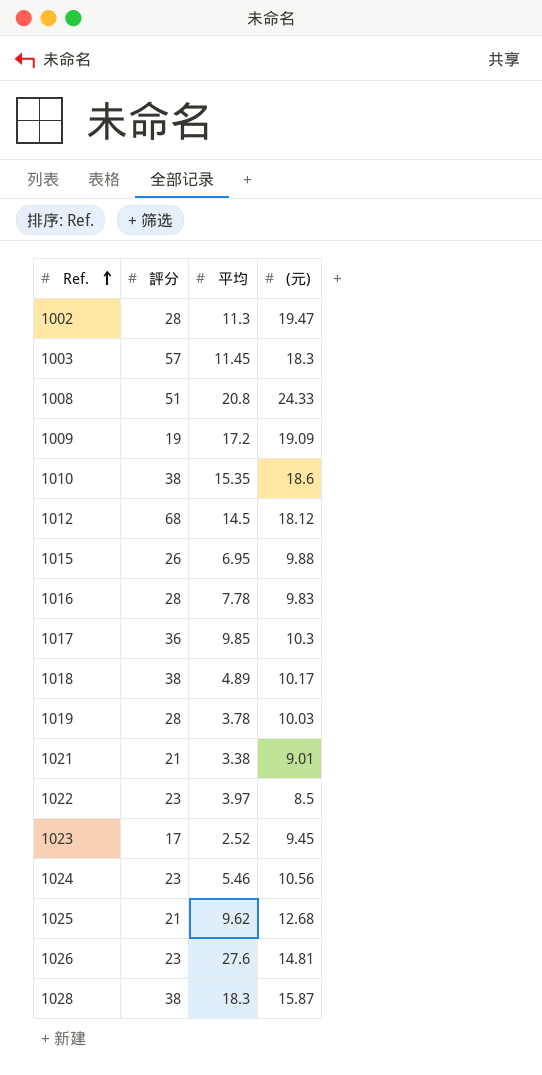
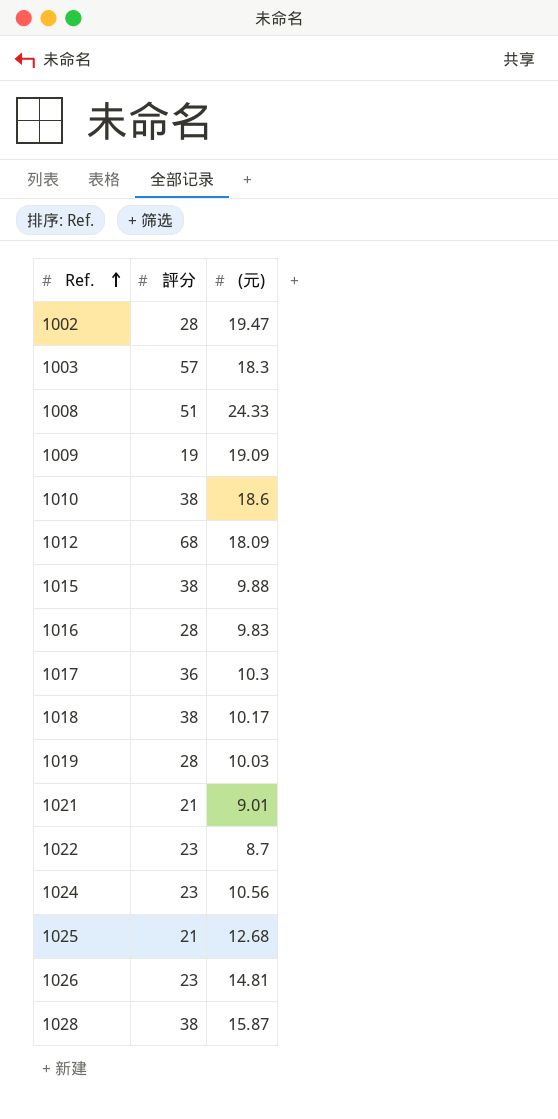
column 平均 | position: 3 -> none
row 1023: 17 | 2.52 | 9.45 -> none
1012 | (元): 18.12 -> 18.09
1015 | 評分: 26 -> 38
1022 | (元): 8.5 -> 8.7

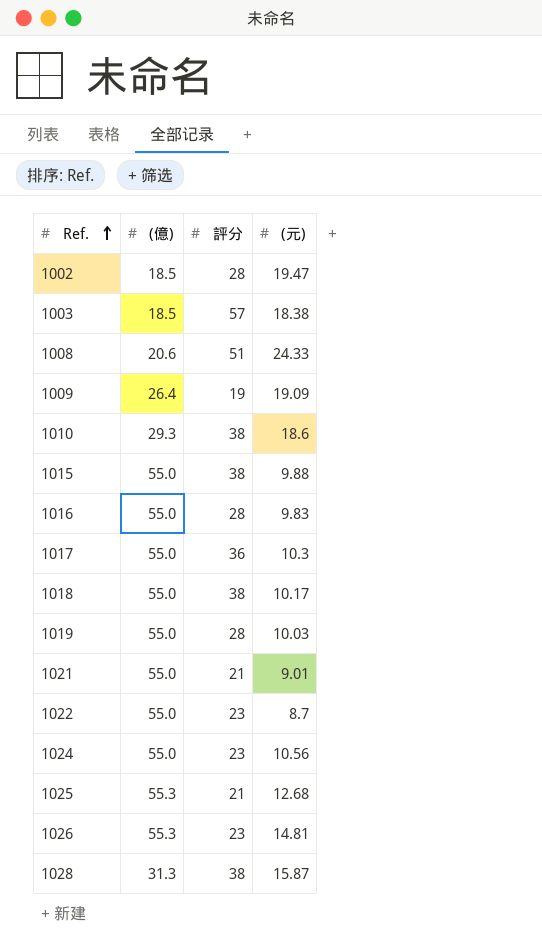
column (億) | position: none -> 2
row 1012: 68 | 18.09 -> none
1003 | (元): 18.3 -> 18.38

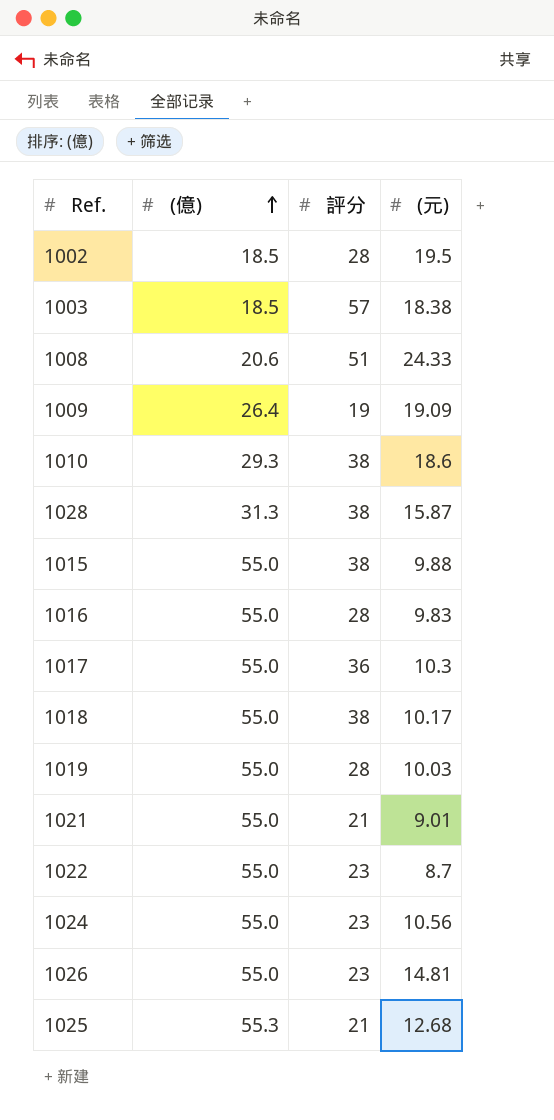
row order: Ref. ascending -> (億) ascending
1002 | (元): 19.47 -> 19.5
1026 | (億): 55.3 -> 55.0

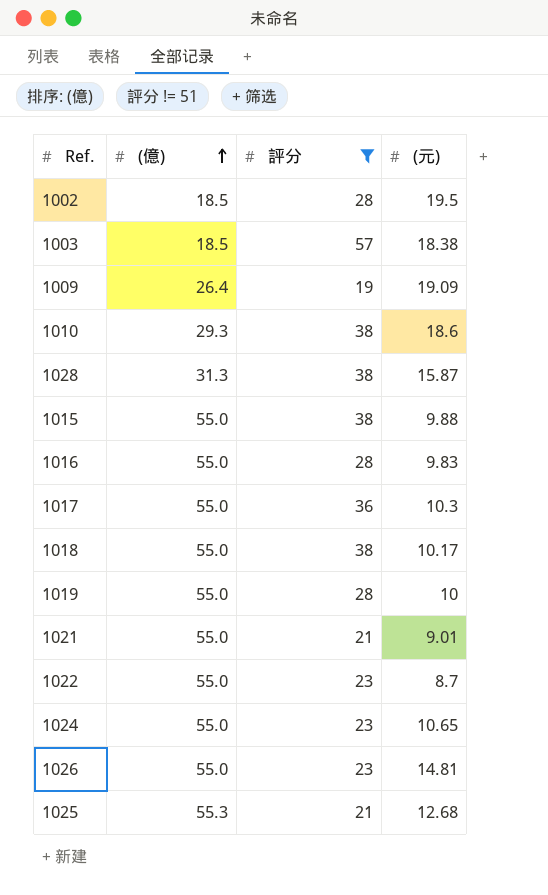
filter: none -> 評分 != 51
1019 | (元): 10.03 -> 10
1024 | (元): 10.56 -> 10.65

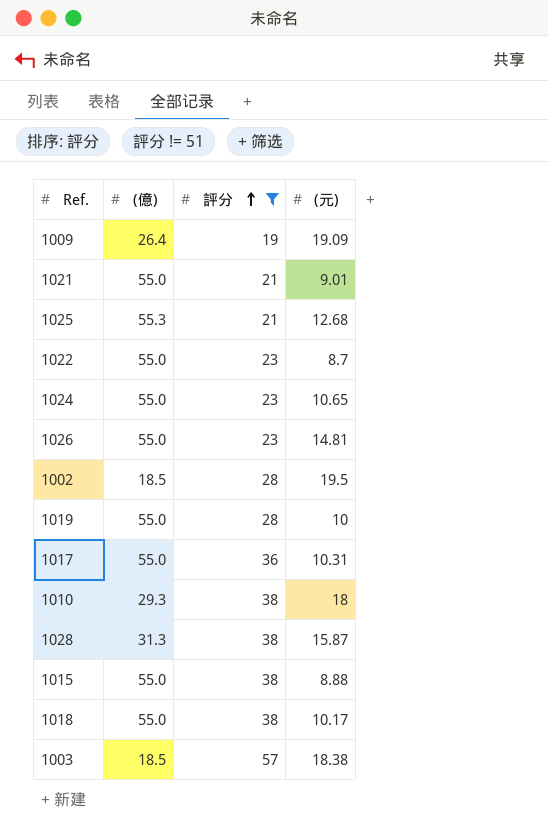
row order: (億) ascending -> 評分 ascending
row 1016: 55.0 | 28 | 9.83 -> none
1017 | (元): 10.3 -> 10.31
1010 | (元): 18.6 -> 18
1015 | (元): 9.88 -> 8.88

